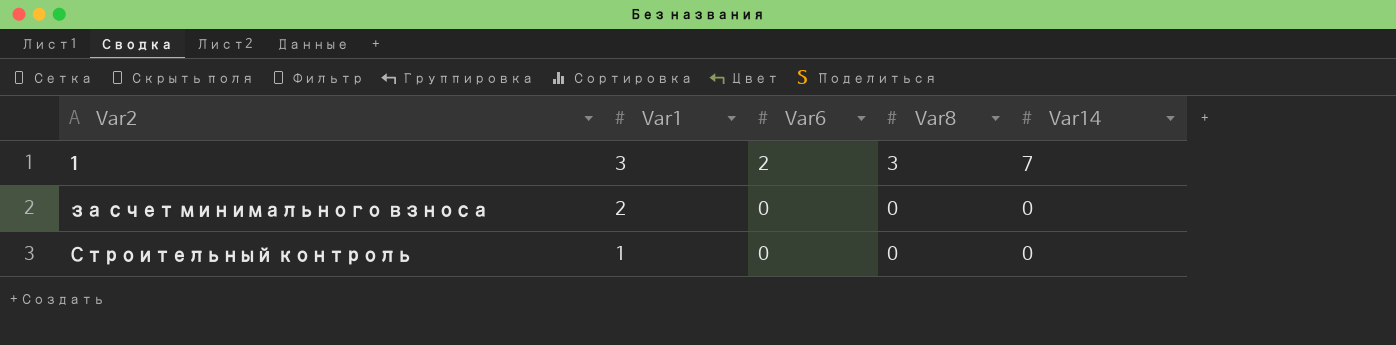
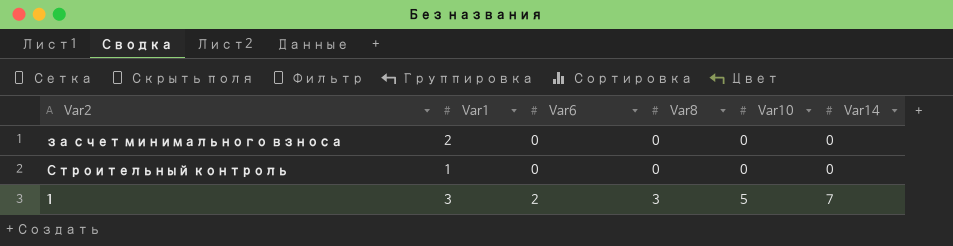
row order: Var2 ascending -> Var6 ascending
column Var10 | position: none -> 5

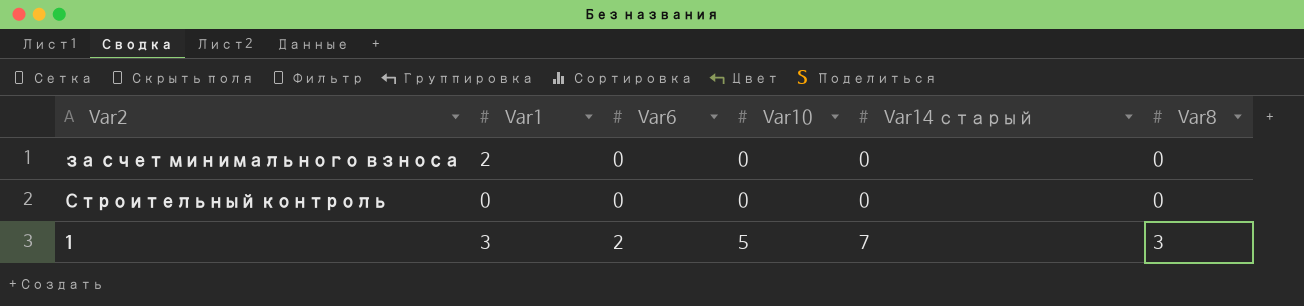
column name: Var14 -> Var14 старый
column Var8 | position: 4 -> 6
Строительный контроль | Var1: 1 -> 0

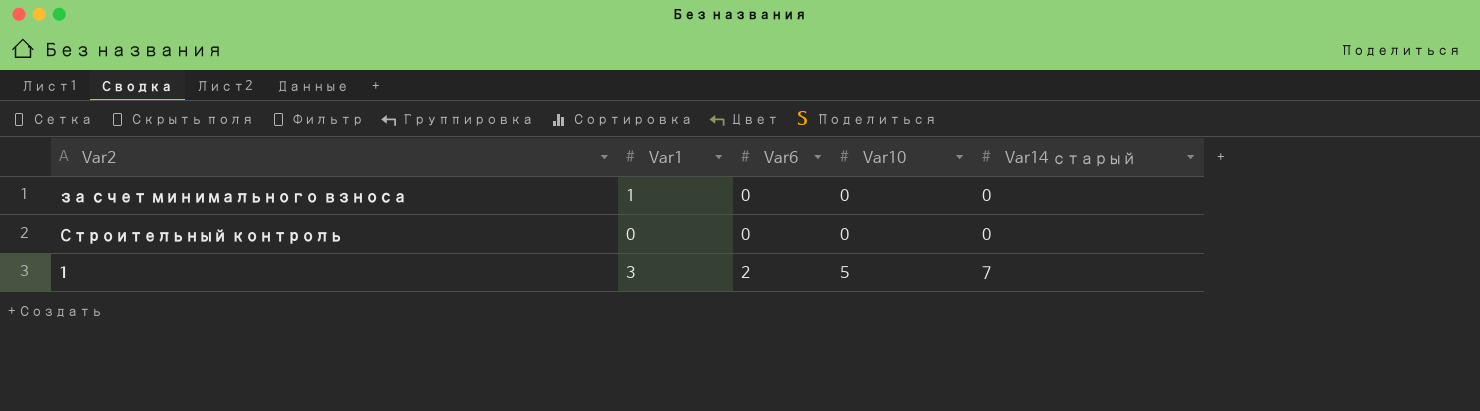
column Var8 | position: 6 -> none
за счет минимального взноса | Var1: 2 -> 1

